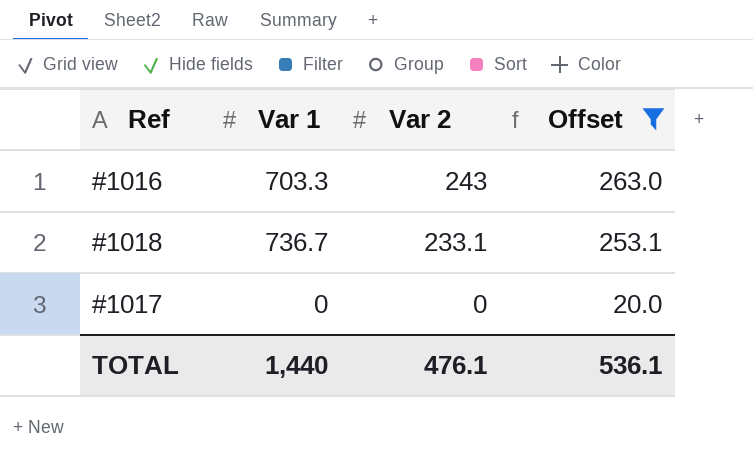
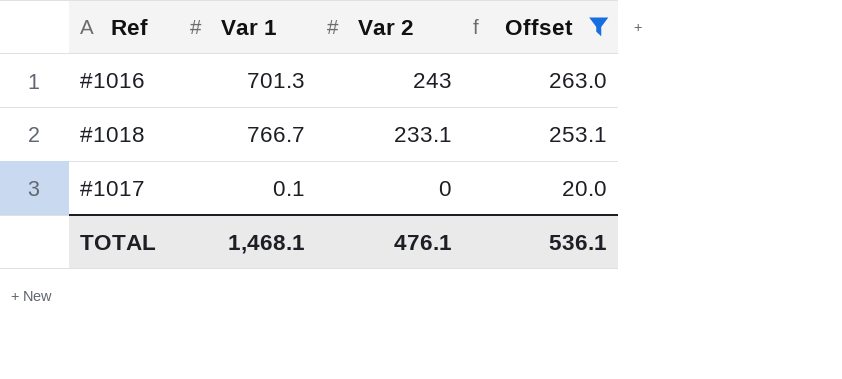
#1016 | Var 1: 703.3 -> 701.3
#1018 | Var 1: 736.7 -> 766.7
#1017 | Var 1: 0 -> 0.1
TOTAL | Var 1: 1,440 -> 1,468.1

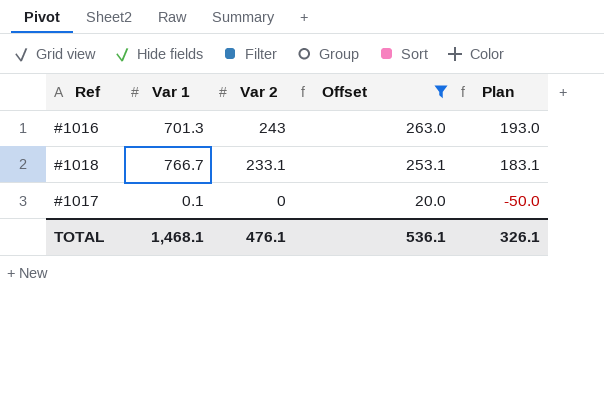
column Plan | formula: none -> [Var 2] - 50

